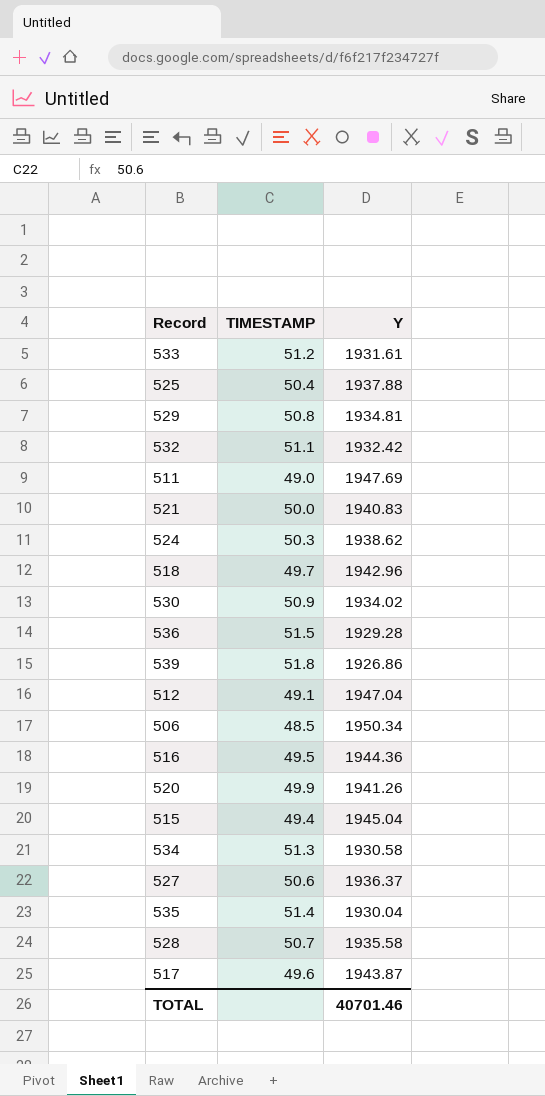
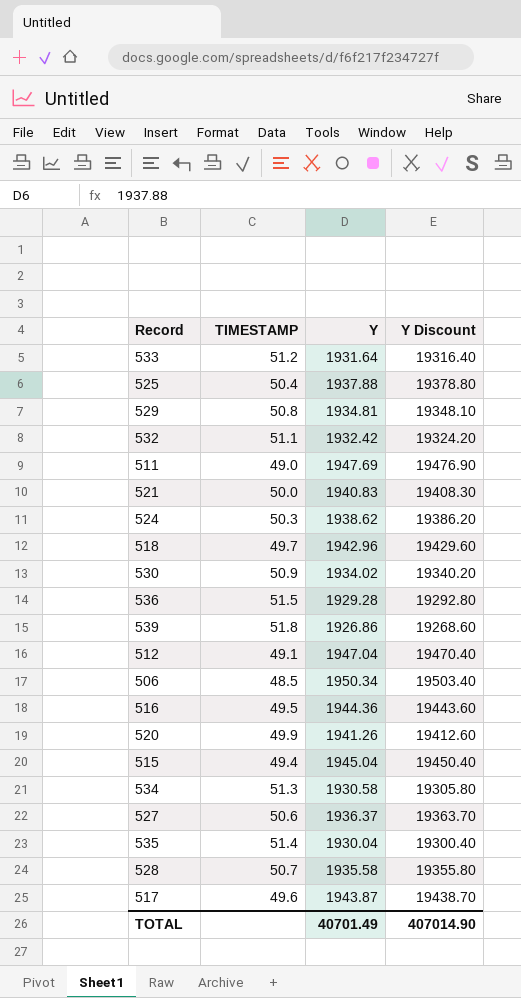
column Y Discount | formula: none -> [Y] * 10
533 | Y: 1931.61 -> 1931.64
TOTAL | Y: 40701.46 -> 40701.49

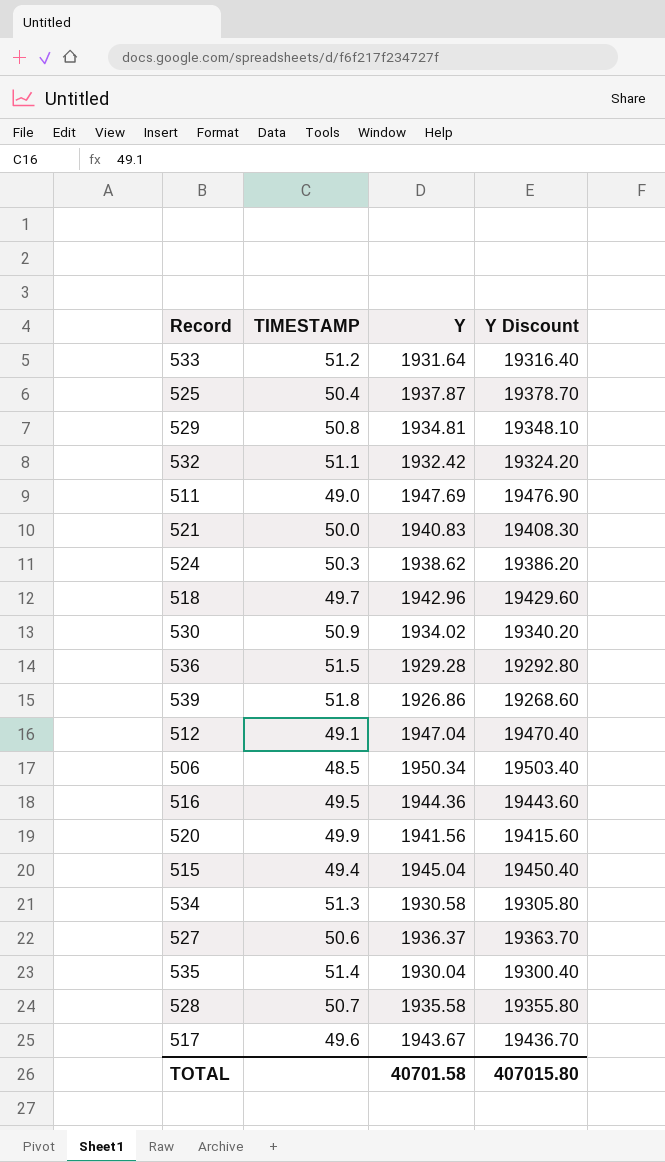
525 | Y: 1937.88 -> 1937.87
525 | Y Discount: 19378.80 -> 19378.70
520 | Y: 1941.26 -> 1941.56
520 | Y Discount: 19412.60 -> 19415.60
517 | Y: 1943.87 -> 1943.67
517 | Y Discount: 19438.70 -> 19436.70
TOTAL | Y: 40701.49 -> 40701.58
TOTAL | Y Discount: 407014.90 -> 407015.80

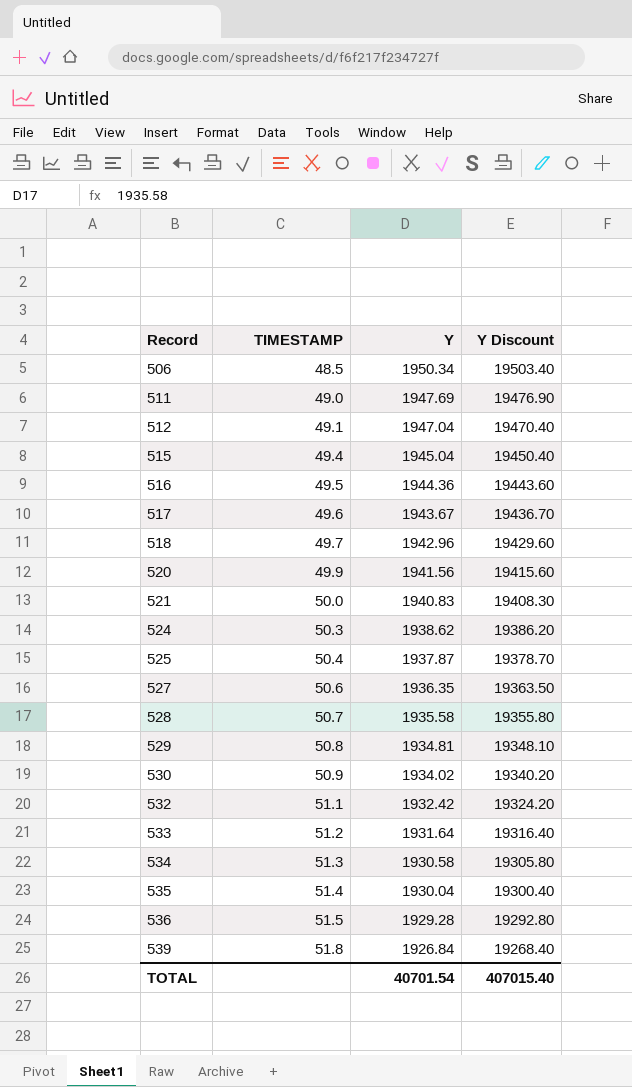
row order: none -> Record ascending
527 | Y: 1936.37 -> 1936.35
527 | Y Discount: 19363.70 -> 19363.50
539 | Y: 1926.86 -> 1926.84
539 | Y Discount: 19268.60 -> 19268.40
TOTAL | Y: 40701.58 -> 40701.54
TOTAL | Y Discount: 407015.80 -> 407015.40

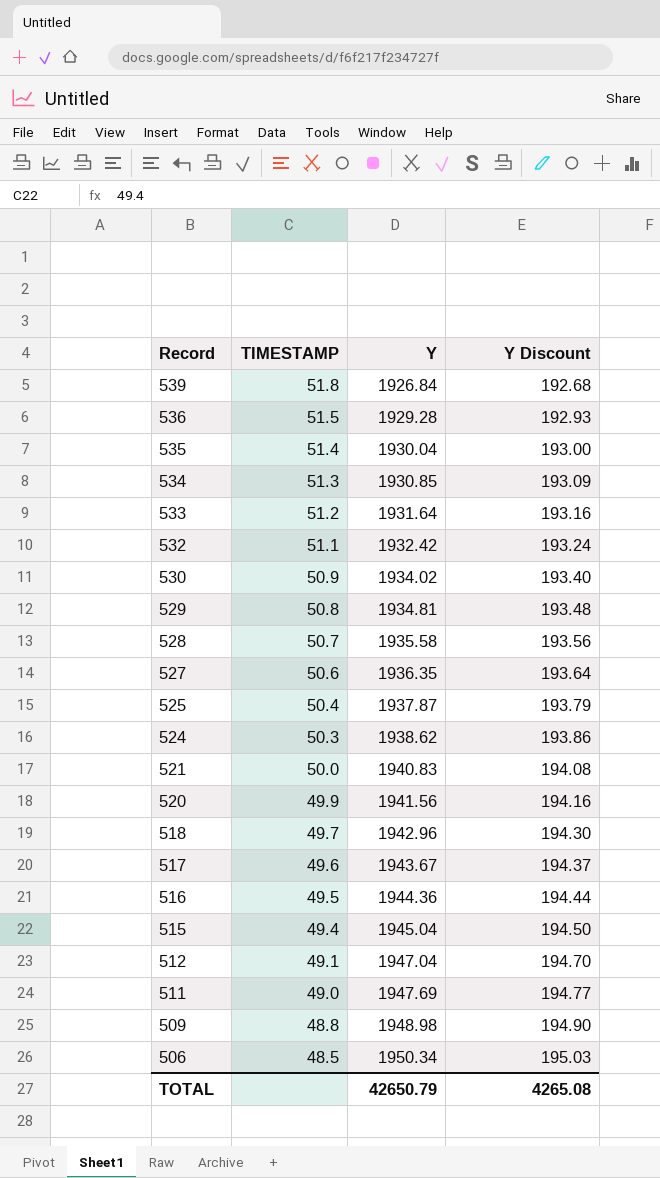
row order: Record ascending -> Record descending
column Y Discount | formula: [Y] * 10 -> [Y] * 0.1
534 | Y: 1930.58 -> 1930.85
row 509: none -> 48.8 | 1948.98 | 194.90
TOTAL | Y: 40701.54 -> 42650.79
TOTAL | Y Discount: 407015.40 -> 4265.08

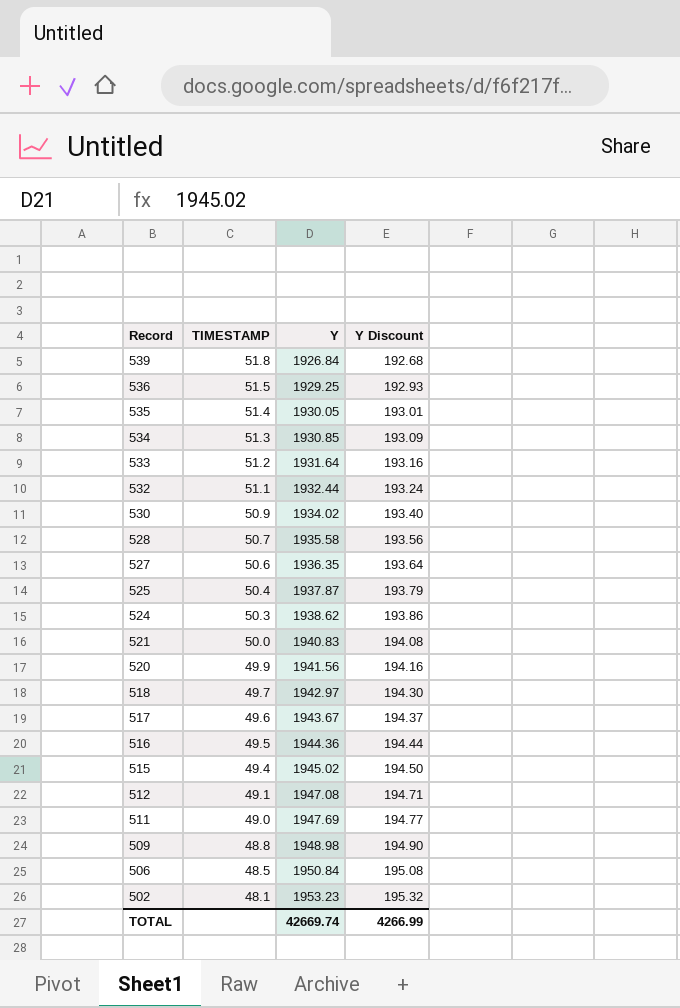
row 529: 50.8 | 1934.81 | 193.48 -> none
536 | Y: 1929.28 -> 1929.25
535 | Y: 1930.04 -> 1930.05
535 | Y Discount: 193.00 -> 193.01
532 | Y: 1932.42 -> 1932.44
518 | Y: 1942.96 -> 1942.97
515 | Y: 1945.04 -> 1945.02
512 | Y: 1947.04 -> 1947.08
512 | Y Discount: 194.70 -> 194.71
506 | Y: 1950.34 -> 1950.84
506 | Y Discount: 195.03 -> 195.08
row 502: none -> 48.1 | 1953.23 | 195.32
TOTAL | Y: 42650.79 -> 42669.74
TOTAL | Y Discount: 4265.08 -> 4266.99

